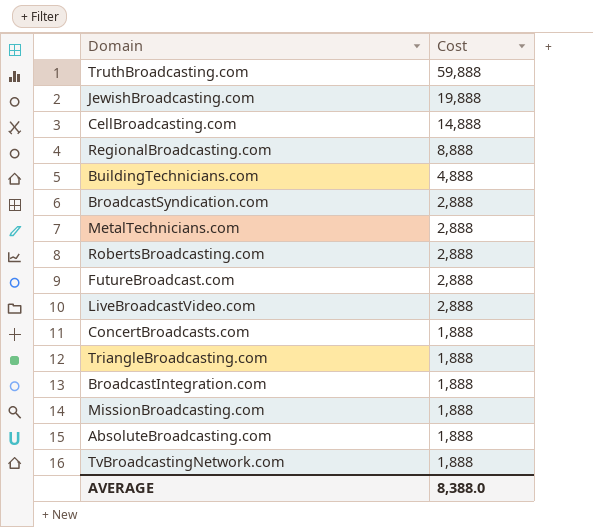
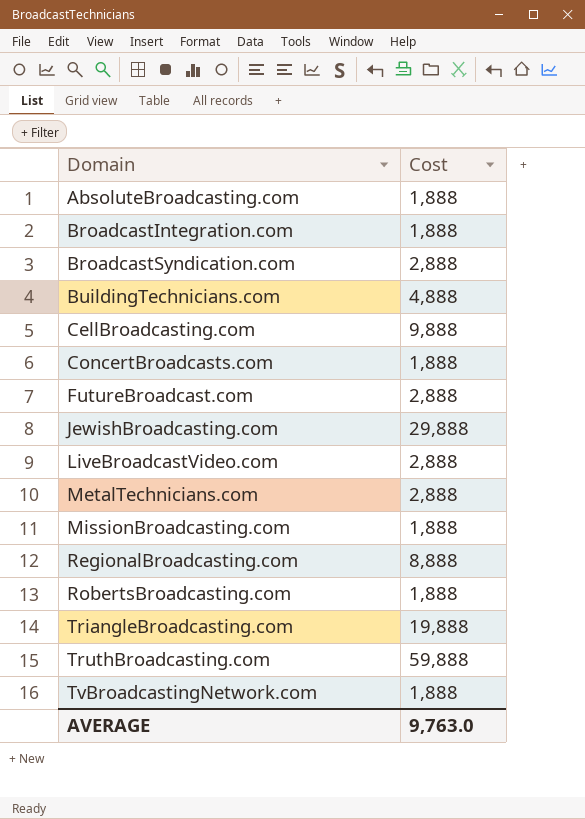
row order: Cost descending -> Domain ascending
CellBroadcasting.com | Cost: 14,888 -> 9,888
JewishBroadcasting.com | Cost: 19,888 -> 29,888
RobertsBroadcasting.com | Cost: 2,888 -> 1,888
TriangleBroadcasting.com | Cost: 1,888 -> 19,888
AVERAGE | Cost: 8,388.0 -> 9,763.0

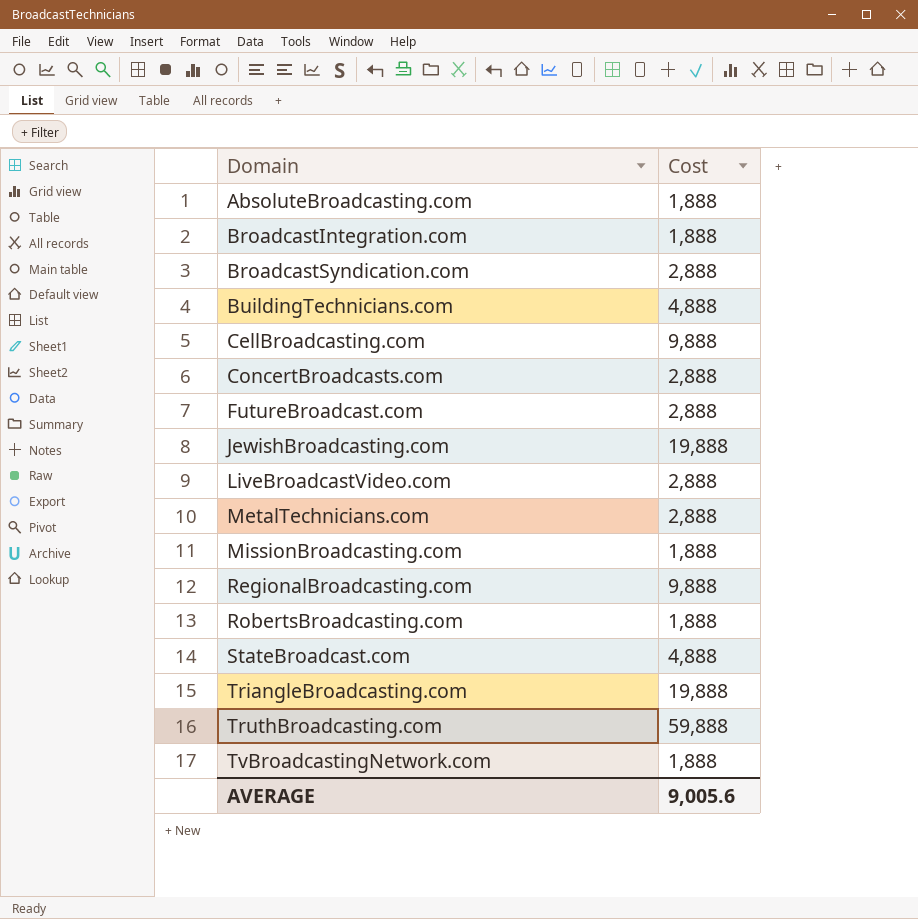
ConcertBroadcasts.com | Cost: 1,888 -> 2,888
JewishBroadcasting.com | Cost: 29,888 -> 19,888
RegionalBroadcasting.com | Cost: 8,888 -> 9,888
row StateBroadcast.com: none -> 4,888
AVERAGE | Cost: 9,763.0 -> 9,005.6

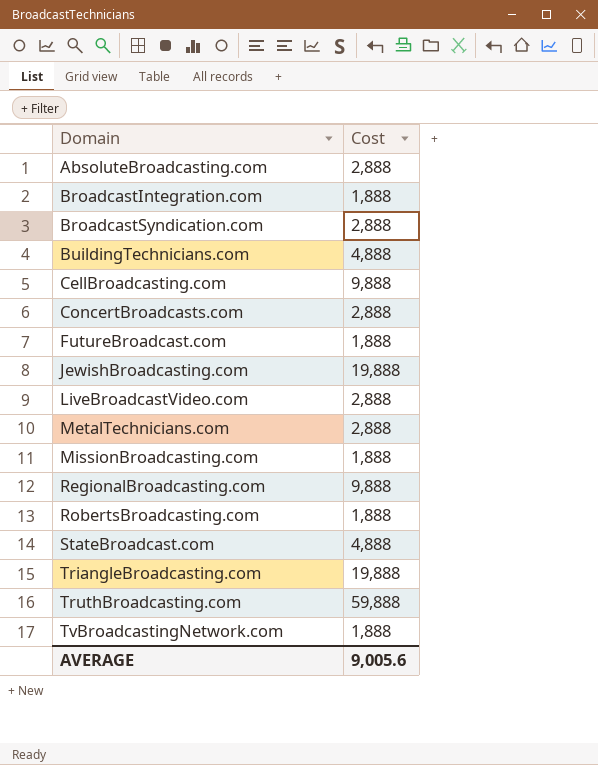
AbsoluteBroadcasting.com | Cost: 1,888 -> 2,888
FutureBroadcast.com | Cost: 2,888 -> 1,888

